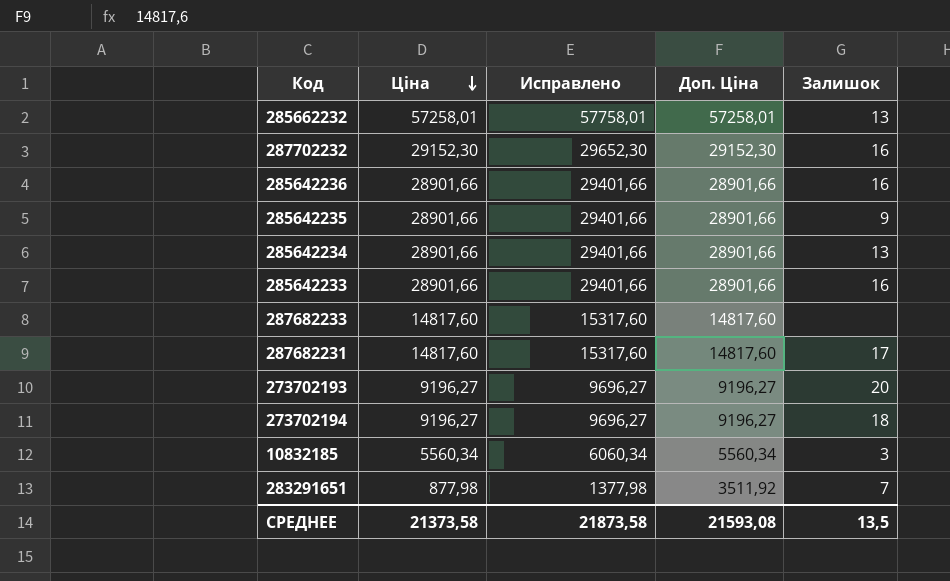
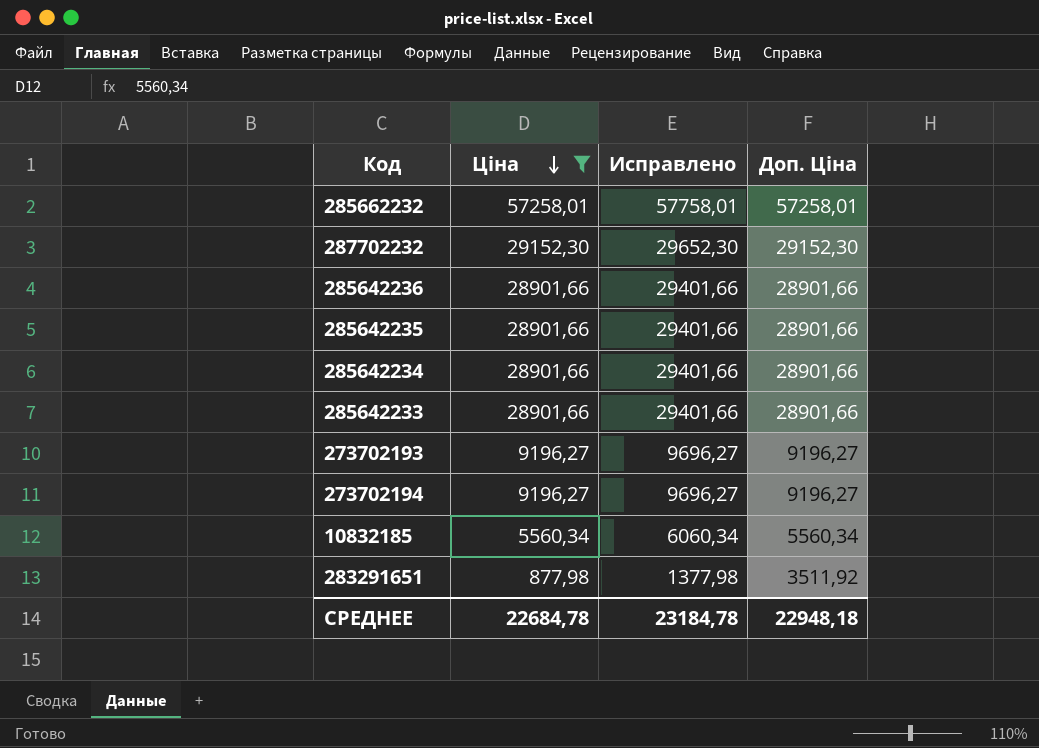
filter: none -> Ціна != 14817,60
column Залишок | position: 5 -> none
СРЕДНЕЕ | Ціна: 21373,58 -> 22684,78
СРЕДНЕЕ | Исправлено: 21873,58 -> 23184,78
СРЕДНЕЕ | Доп. Ціна: 21593,08 -> 22948,18

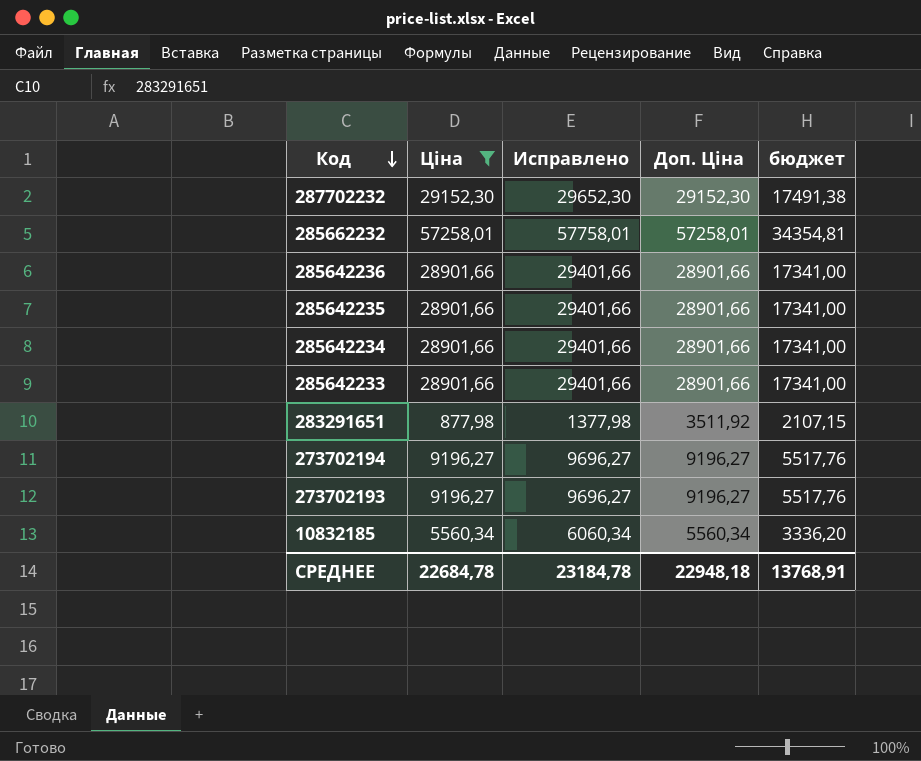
row order: Ціна descending -> Код descending
column бюджет | formula: none -> [Доп. Ціна] * 0,6

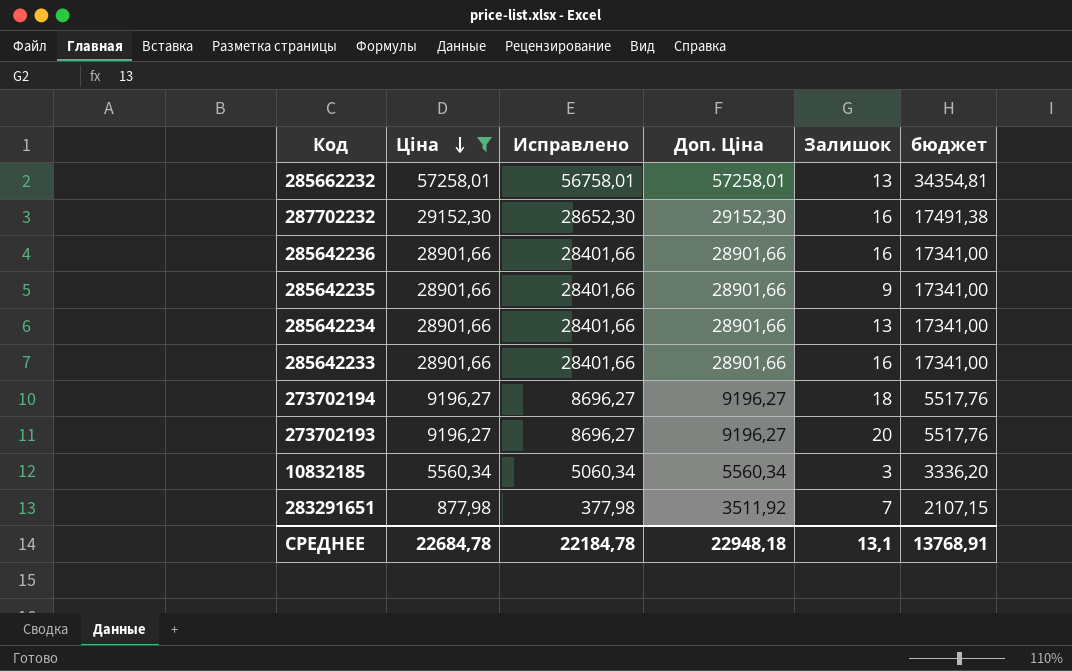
row order: Код descending -> Ціна descending
column Исправлено | formula: [Ціна] + 500 -> [Ціна] - 500
column Залишок | position: none -> 5
СРЕДНЕЕ | Исправлено: 23184,78 -> 22184,78

